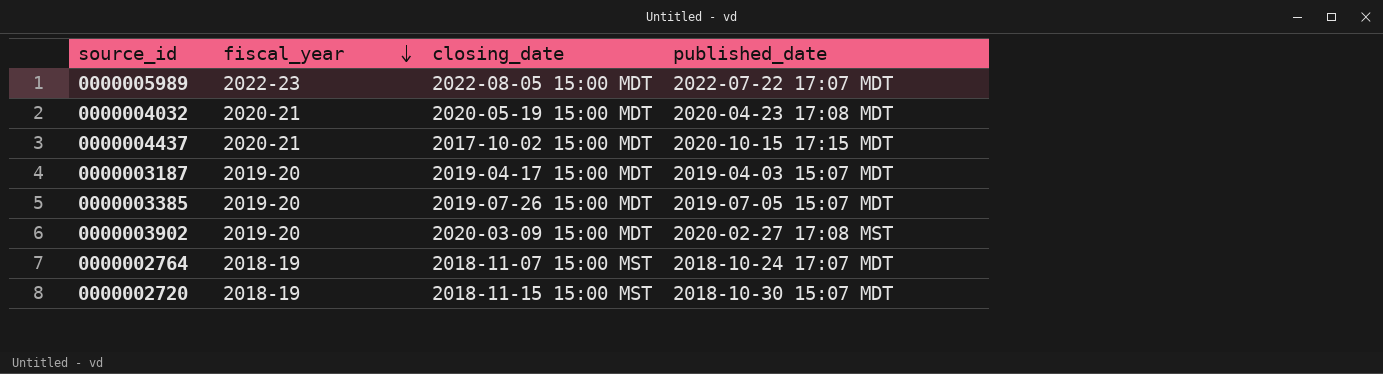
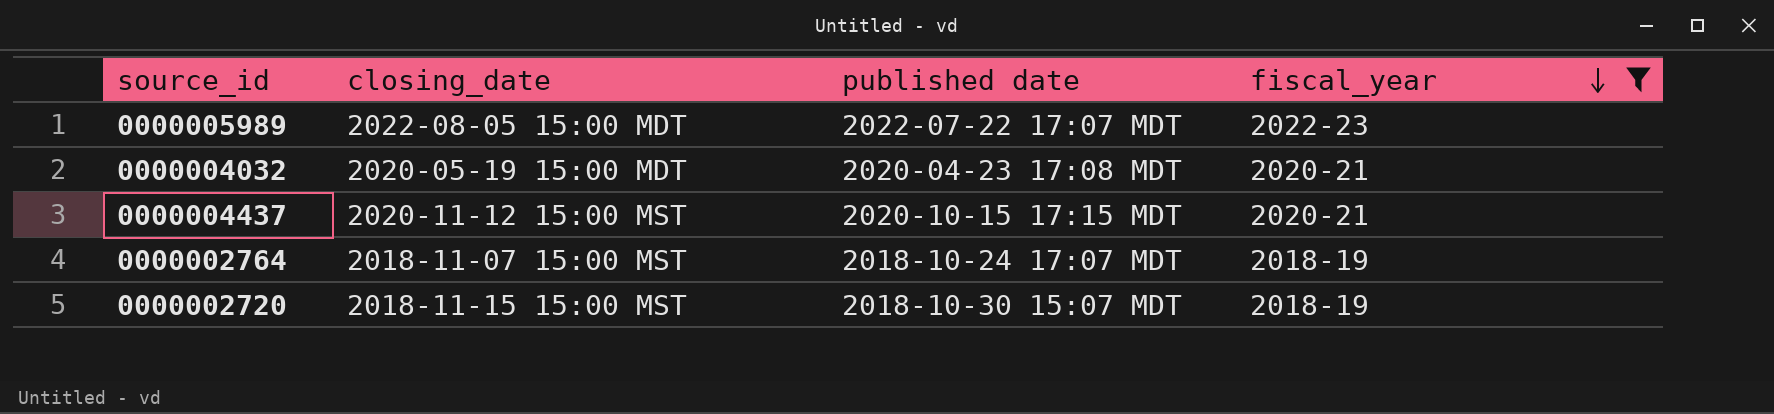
filter: none -> fiscal_year != 2019-20
column name: published_date -> published date
column fiscal_year | position: 2 -> 4
0000004437 | closing_date: 2017-10-02 15:00 MDT -> 2020-11-12 15:00 MST

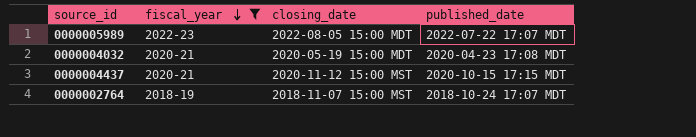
column fiscal_year | position: 4 -> 2
column name: published date -> published_date
row 0000002720: 2018-11-15 15:00 MST | 2018-10-30 15:07 MDT | 2018-19 -> none

